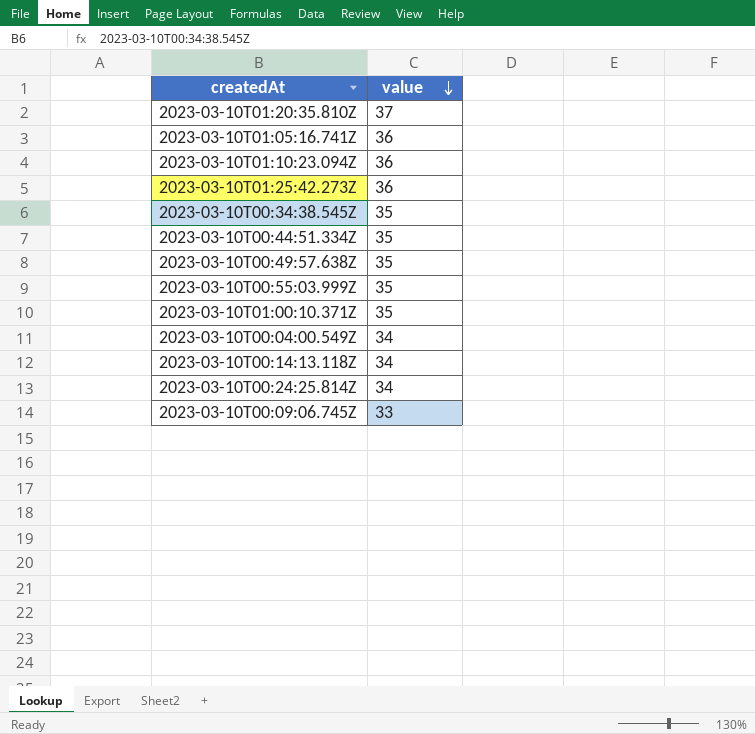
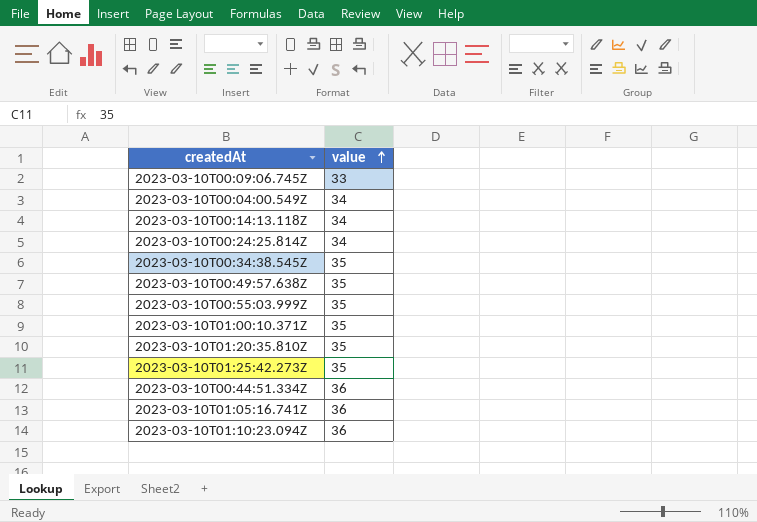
row order: value descending -> value ascending
2023-03-10T01:20:35.810Z | value: 37 -> 35
2023-03-10T01:25:42.273Z | value: 36 -> 35
2023-03-10T00:44:51.334Z | value: 35 -> 36

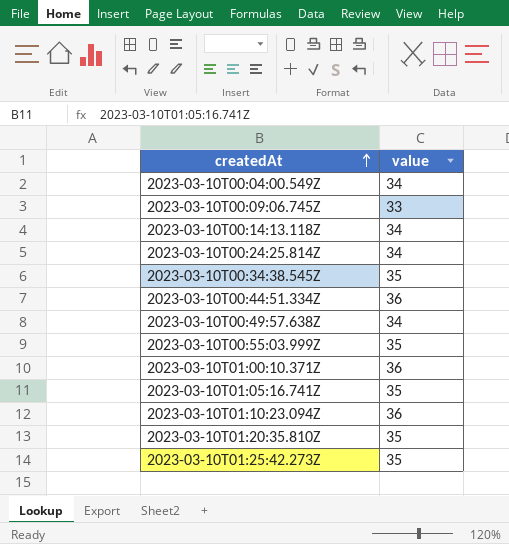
row order: value ascending -> createdAt ascending
2023-03-10T00:49:57.638Z | value: 35 -> 34
2023-03-10T01:00:10.371Z | value: 35 -> 36
2023-03-10T01:05:16.741Z | value: 36 -> 35

